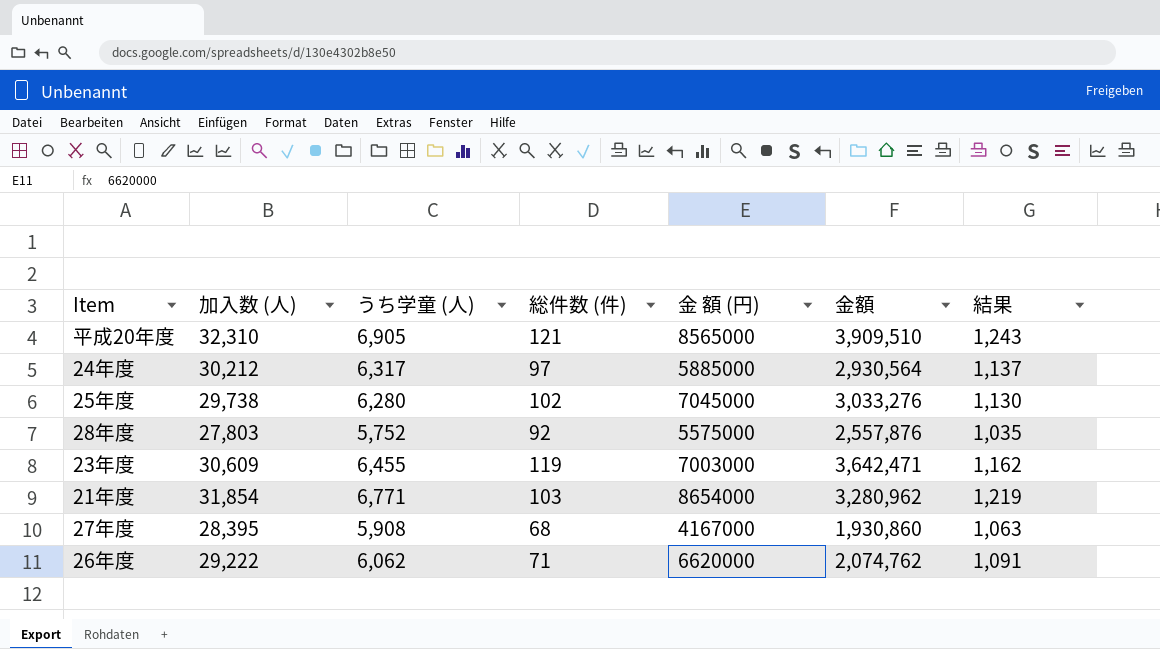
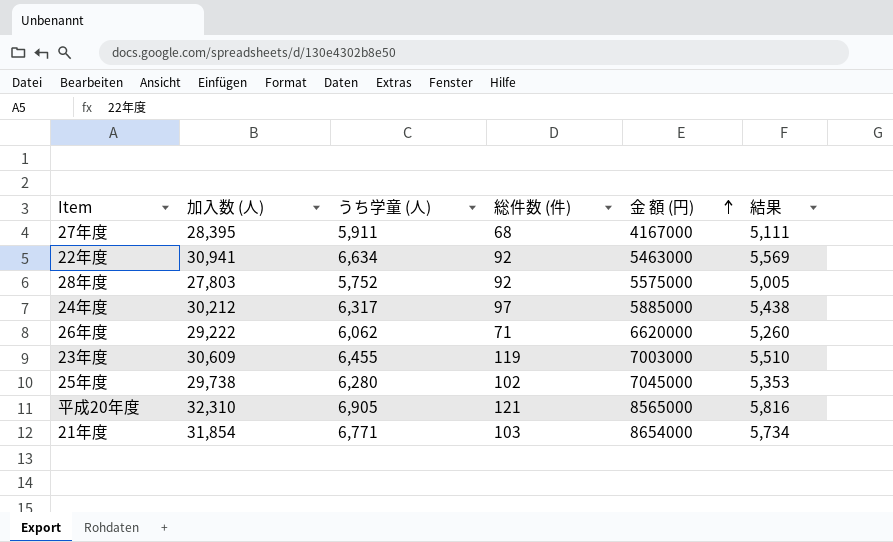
row order: none -> 金 額 (円) ascending
column 金額 | formula: [加入数 (人)] * [総件数 (件)] -> none
column 結果 | formula: [うち学童 (人)] * 0.18 -> [加入数 (人)] * 0.18
27年度 | うち学童 (人): 5,908 -> 5,911
row 22年度: none -> 30,941 | 6,634 | 92 | 5463000 | 5,569

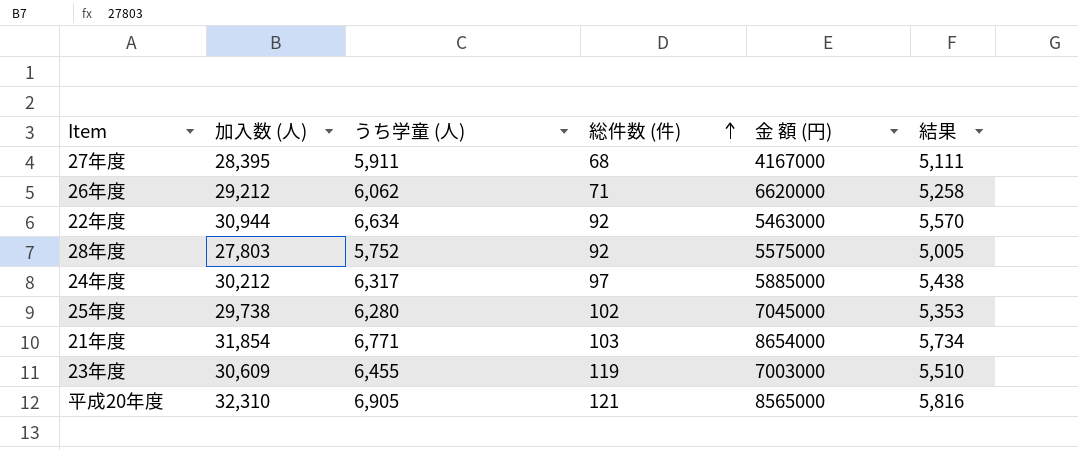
row order: 金 額 (円) ascending -> 総件数 (件) ascending
26年度 | 加入数 (人): 29,222 -> 29,212
26年度 | 結果: 5,260 -> 5,258
22年度 | 加入数 (人): 30,941 -> 30,944
22年度 | 結果: 5,569 -> 5,570

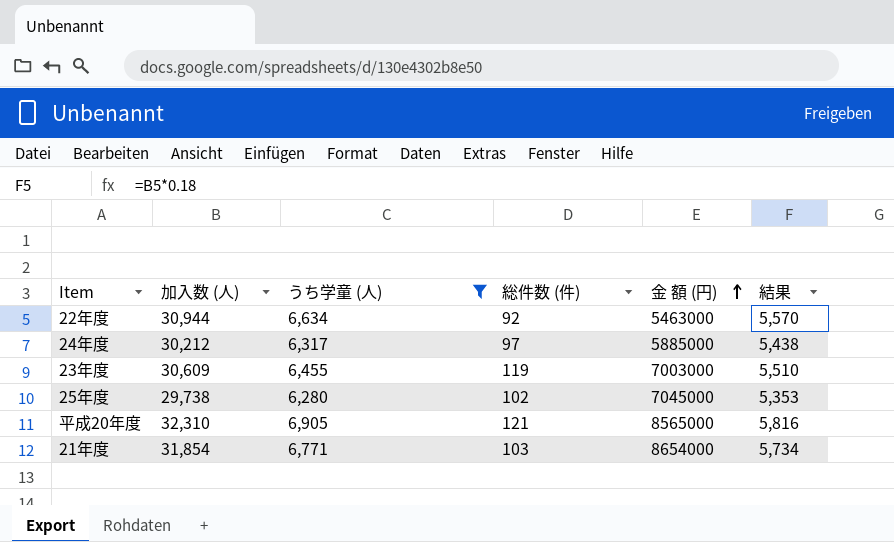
filter: none -> うち学童 (人) >= 6,280
row order: 総件数 (件) ascending -> 金 額 (円) ascending

